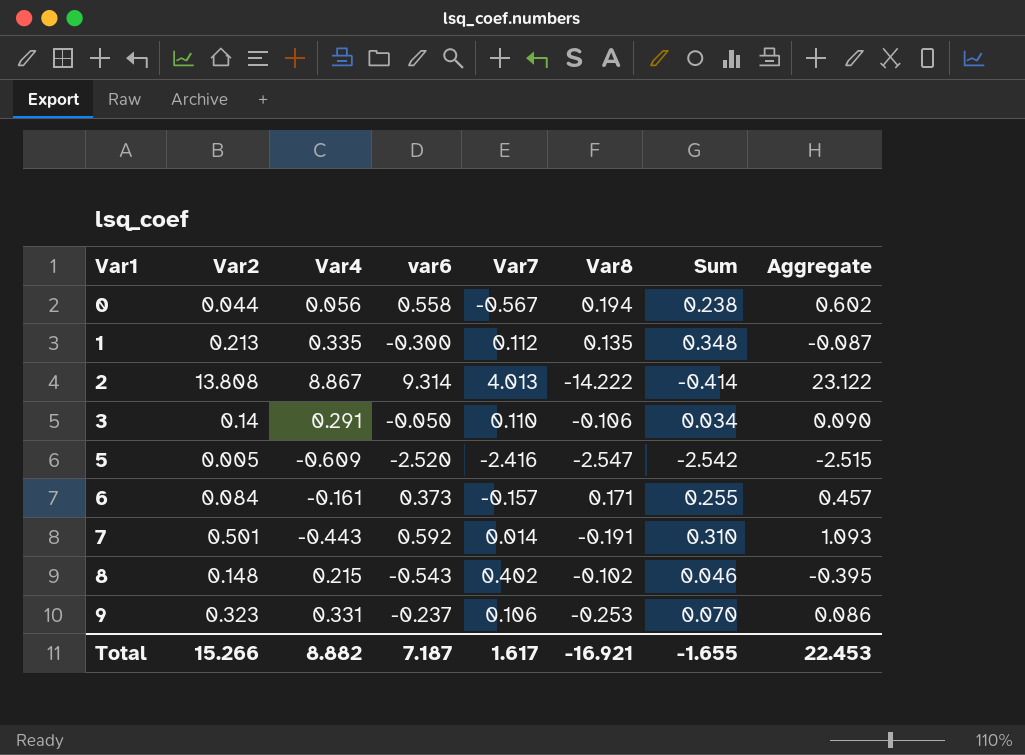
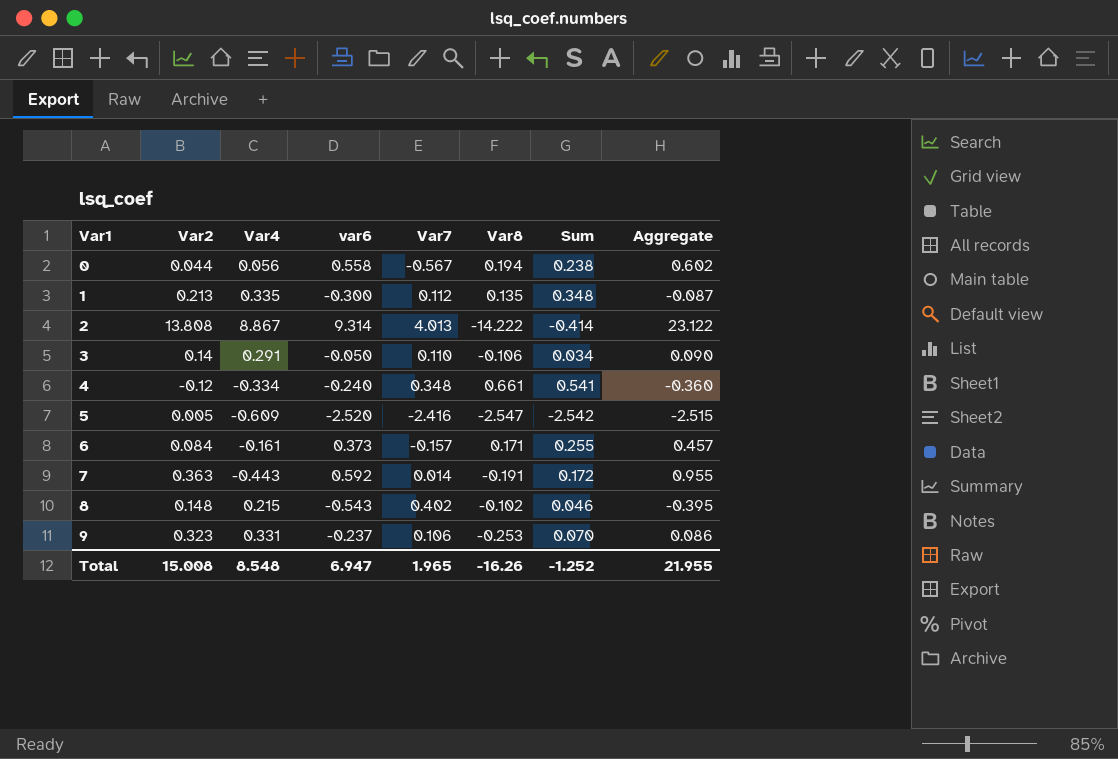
row 4: none -> -0.12 | -0.334 | -0.240 | 0.348 | 0.661 | 0.541 | -0.360
7 | Var2: 0.501 -> 0.363
7 | Sum: 0.310 -> 0.172
7 | Aggregate: 1.093 -> 0.955
Total | Var2: 15.266 -> 15.008
Total | Var4: 8.882 -> 8.548
Total | var6: 7.187 -> 6.947
Total | Var7: 1.617 -> 1.965
Total | Var8: -16.921 -> -16.26
Total | Sum: -1.655 -> -1.252
Total | Aggregate: 22.453 -> 21.955

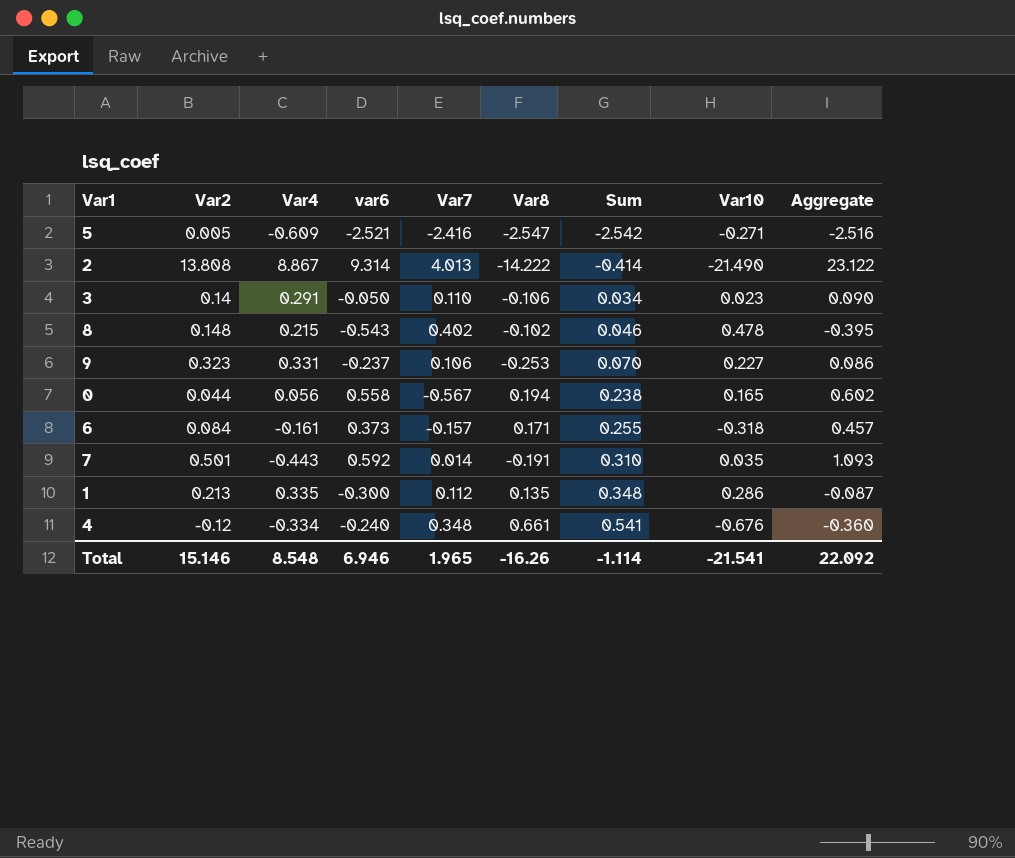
row order: Var1 ascending -> Sum ascending
column Var10 | position: none -> 8
5 | var6: -2.520 -> -2.521
5 | Aggregate: -2.515 -> -2.516
7 | Var2: 0.363 -> 0.501
7 | Sum: 0.172 -> 0.310
7 | Aggregate: 0.955 -> 1.093
Total | Var2: 15.008 -> 15.146
Total | var6: 6.947 -> 6.946
Total | Sum: -1.252 -> -1.114
Total | Aggregate: 21.955 -> 22.092

